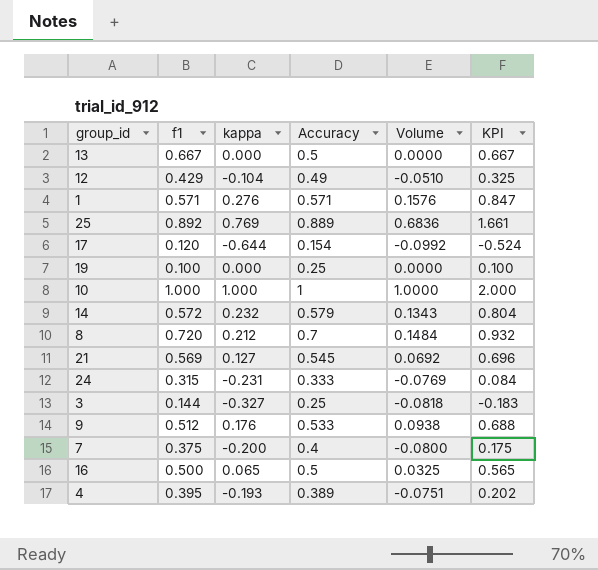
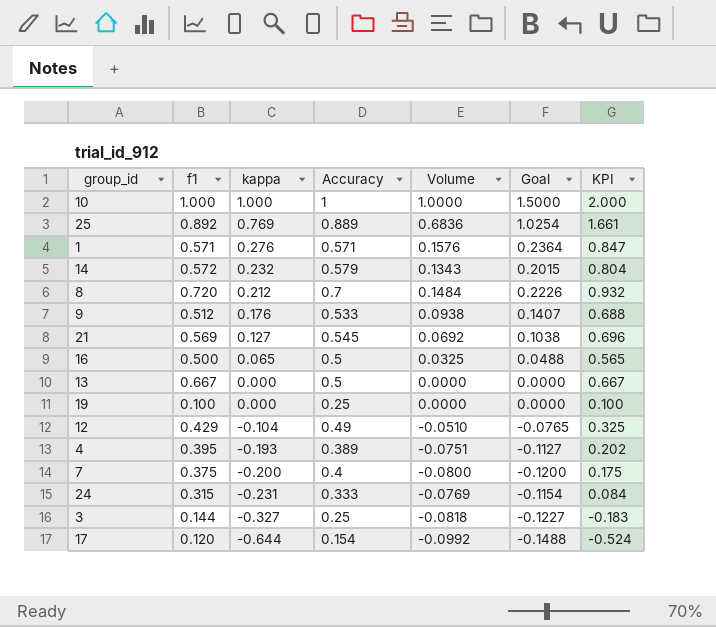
row order: none -> kappa descending
column Goal | formula: none -> [Volume] * 1.5

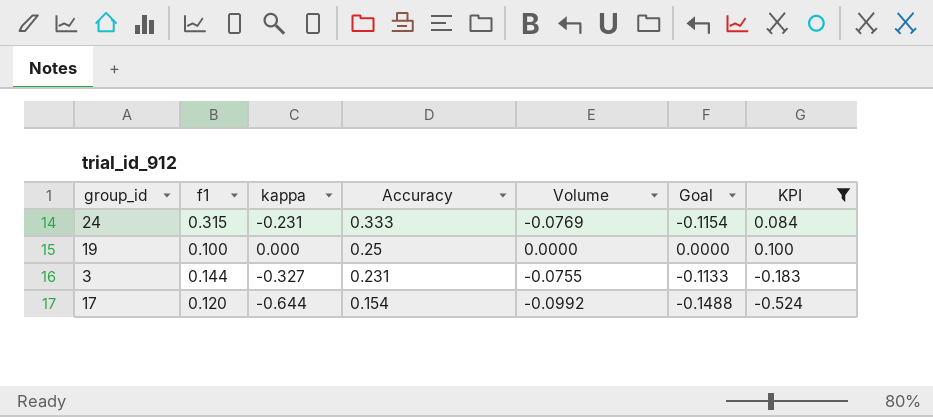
filter: none -> KPI <= 0.100
row order: kappa descending -> Accuracy descending
3 | Accuracy: 0.25 -> 0.231
3 | Volume: -0.0818 -> -0.0755
3 | Goal: -0.1227 -> -0.1133

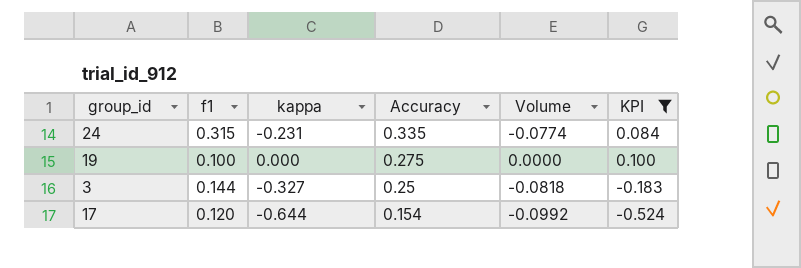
column Goal | formula: [Volume] * 1.5 -> none
24 | Accuracy: 0.333 -> 0.335
24 | Volume: -0.0769 -> -0.0774
19 | Accuracy: 0.25 -> 0.275
3 | Accuracy: 0.231 -> 0.25
3 | Volume: -0.0755 -> -0.0818

